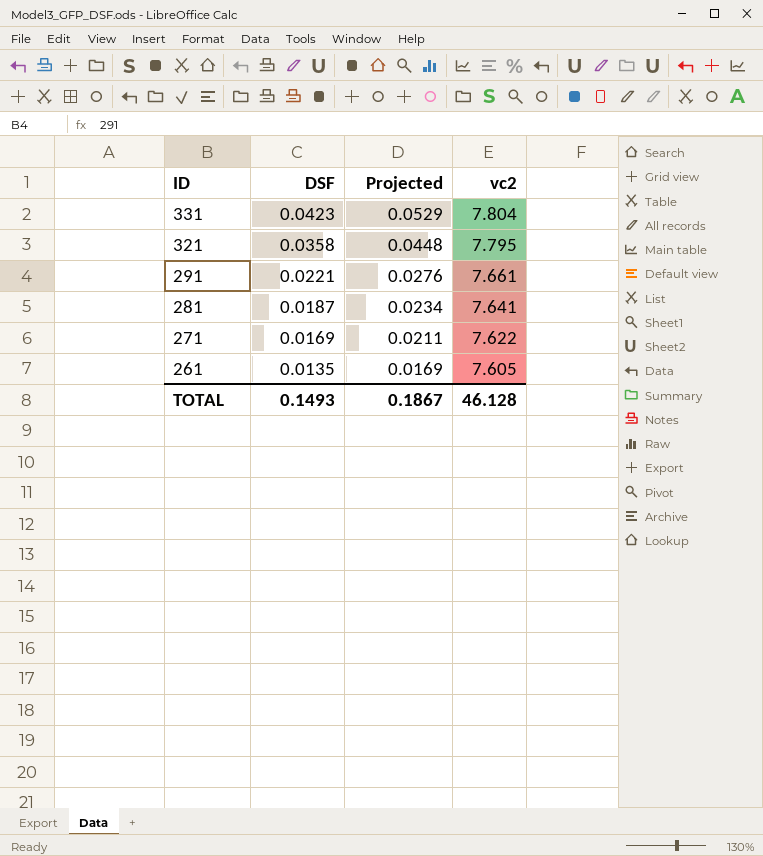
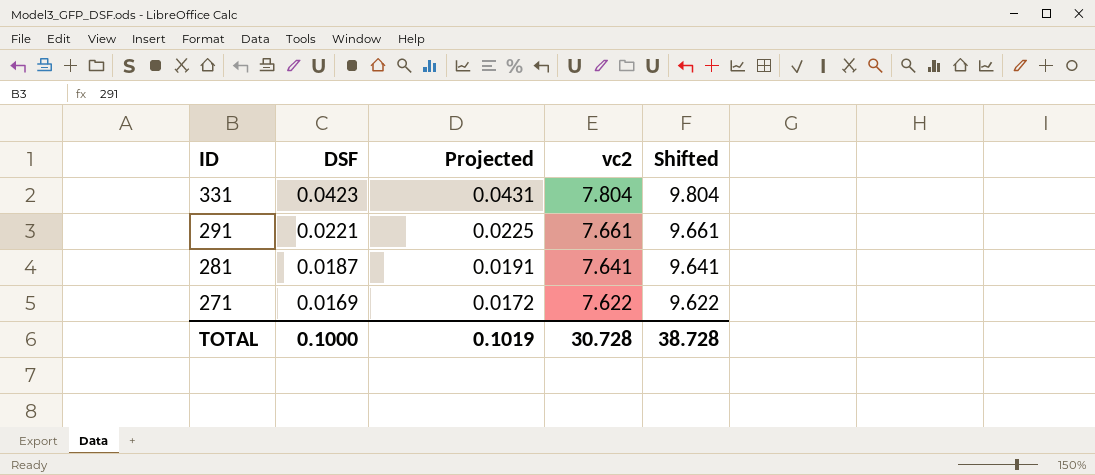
column Projected | formula: [DSF] * 1.25 -> [DSF] * 1.02
column Shifted | formula: none -> [vc2] + 2
row 321: 0.0358 | 0.0448 | 7.795 -> none
row 261: 0.0135 | 0.0169 | 7.605 -> none
TOTAL | DSF: 0.1493 -> 0.1000
TOTAL | Projected: 0.1867 -> 0.1019
TOTAL | vc2: 46.128 -> 30.728

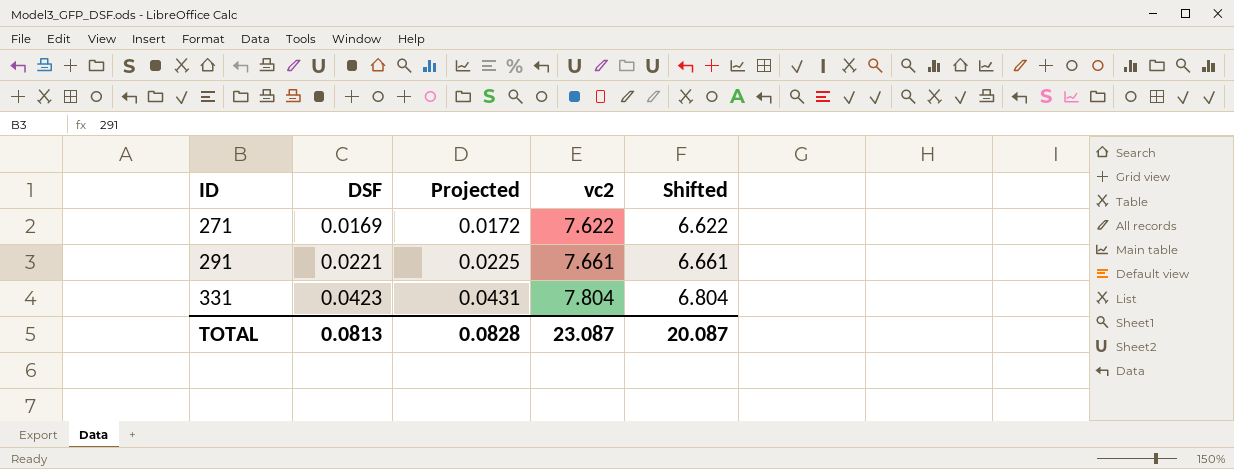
row order: ID descending -> ID ascending
column Shifted | formula: [vc2] + 2 -> [vc2] - 1
row 281: 0.0187 | 0.0191 | 7.641 | 9.641 -> none
TOTAL | DSF: 0.1000 -> 0.0813
TOTAL | Projected: 0.1019 -> 0.0828
TOTAL | vc2: 30.728 -> 23.087
TOTAL | Shifted: 38.728 -> 20.087

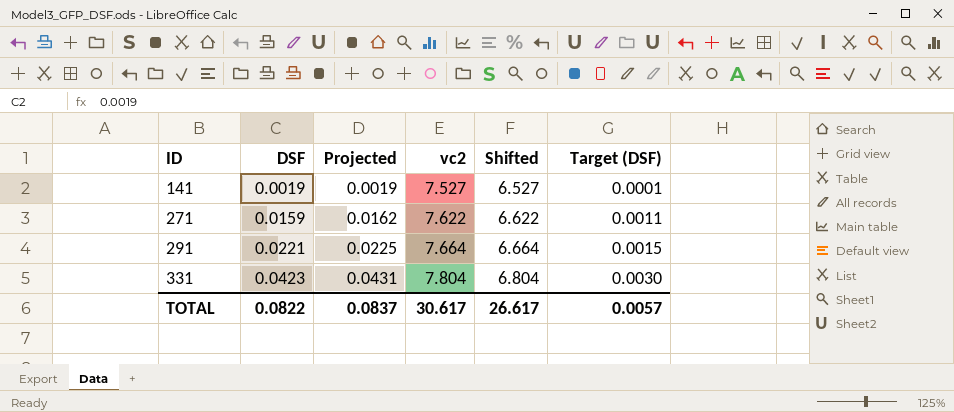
column Target (DSF) | formula: none -> [DSF] * 0.07
row 141: none -> 0.0019 | 0.0019 | 7.527 | 6.527 | 0.0001
271 | DSF: 0.0169 -> 0.0159
271 | Projected: 0.0172 -> 0.0162
291 | vc2: 7.661 -> 7.664
291 | Shifted: 6.661 -> 6.664
TOTAL | DSF: 0.0813 -> 0.0822
TOTAL | Projected: 0.0828 -> 0.0837
TOTAL | vc2: 23.087 -> 30.617
TOTAL | Shifted: 20.087 -> 26.617

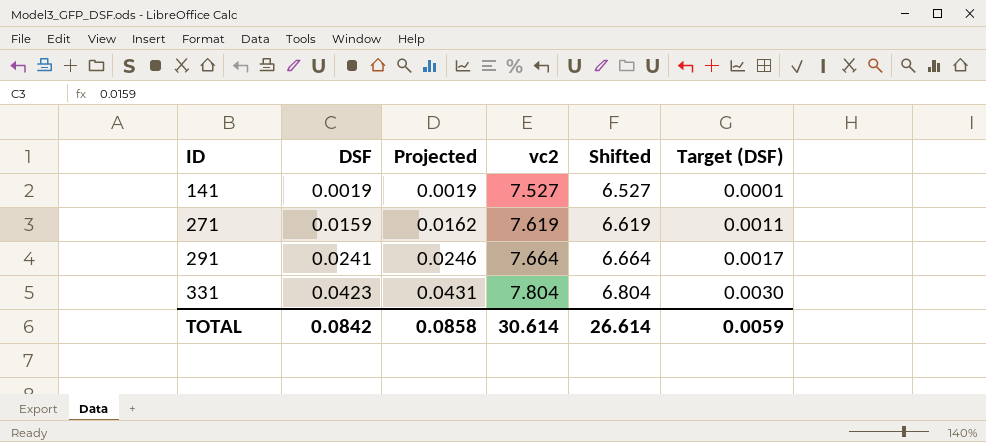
271 | vc2: 7.622 -> 7.619
271 | Shifted: 6.622 -> 6.619
291 | DSF: 0.0221 -> 0.0241
291 | Projected: 0.0225 -> 0.0246
291 | Target (DSF): 0.0015 -> 0.0017
TOTAL | DSF: 0.0822 -> 0.0842
TOTAL | Projected: 0.0837 -> 0.0858
TOTAL | vc2: 30.617 -> 30.614
TOTAL | Shifted: 26.617 -> 26.614
TOTAL | Target (DSF): 0.0057 -> 0.0059

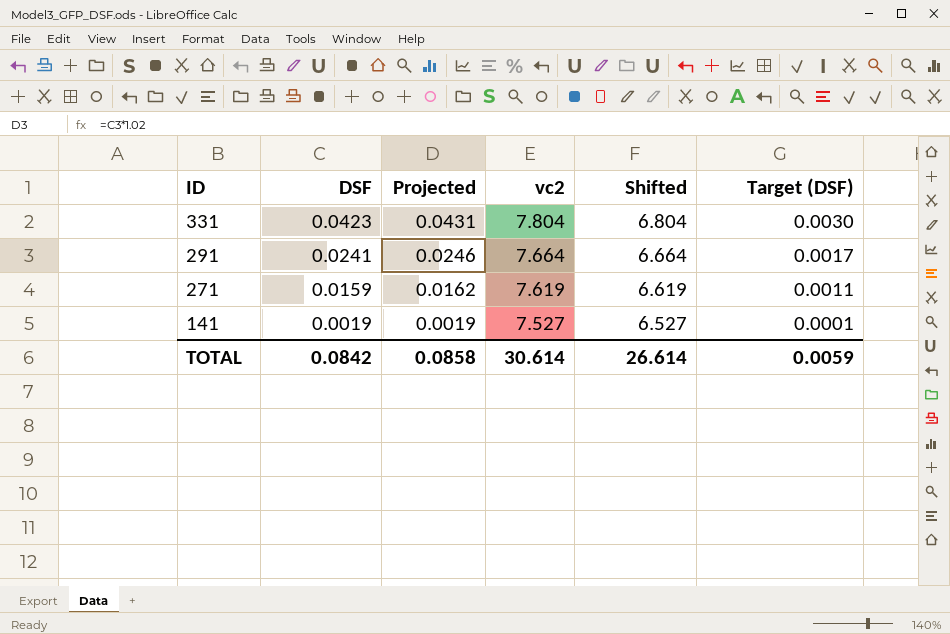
row order: ID ascending -> ID descending

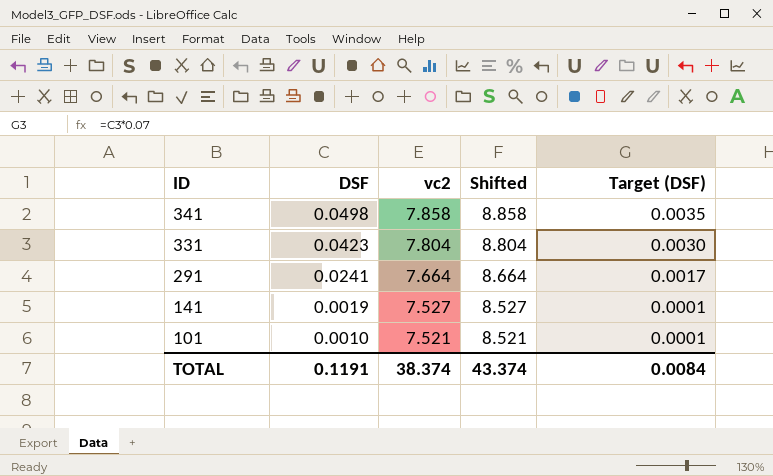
column Projected | formula: [DSF] * 1.02 -> none
column Shifted | formula: [vc2] - 1 -> [vc2] + 1
row 271: 0.0159 | 0.0162 | 7.619 | 6.619 | 0.0011 -> none
row 341: none -> 0.0498 | 7.858 | 8.858 | 0.0035
row 101: none -> 0.0010 | 7.521 | 8.521 | 0.0001
TOTAL | DSF: 0.0842 -> 0.1191
TOTAL | vc2: 30.614 -> 38.374
TOTAL | Shifted: 26.614 -> 43.374
TOTAL | Target (DSF): 0.0059 -> 0.0084

